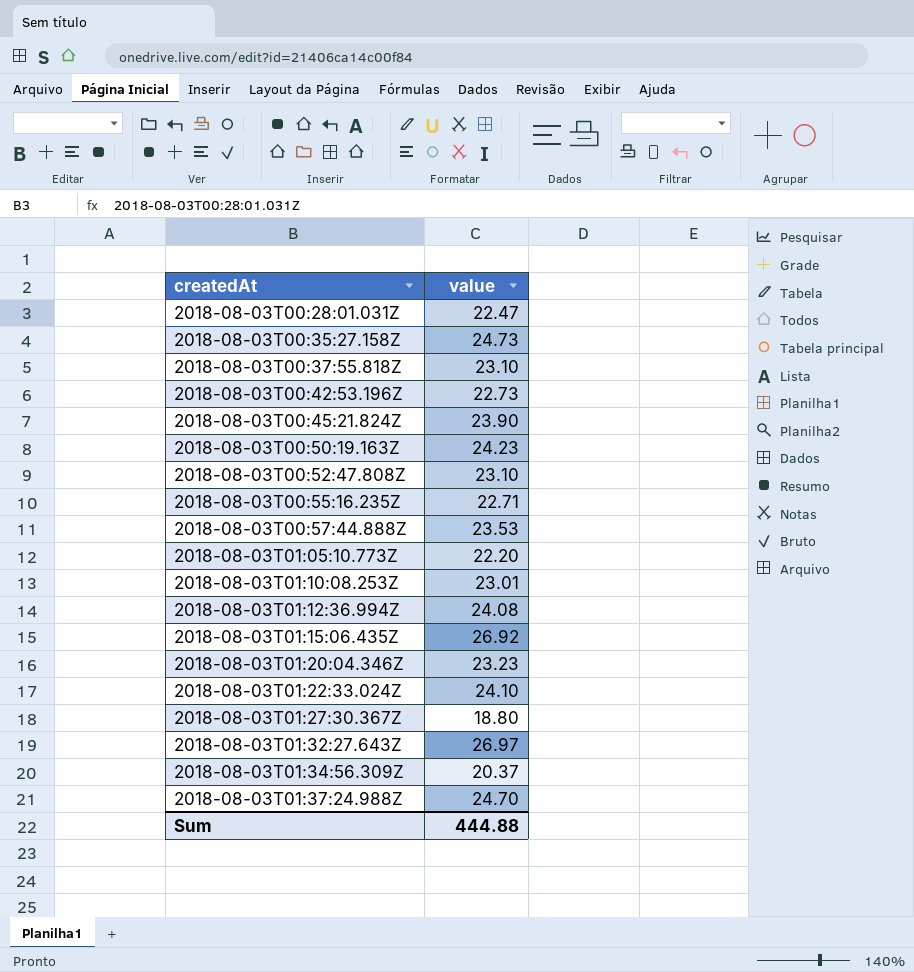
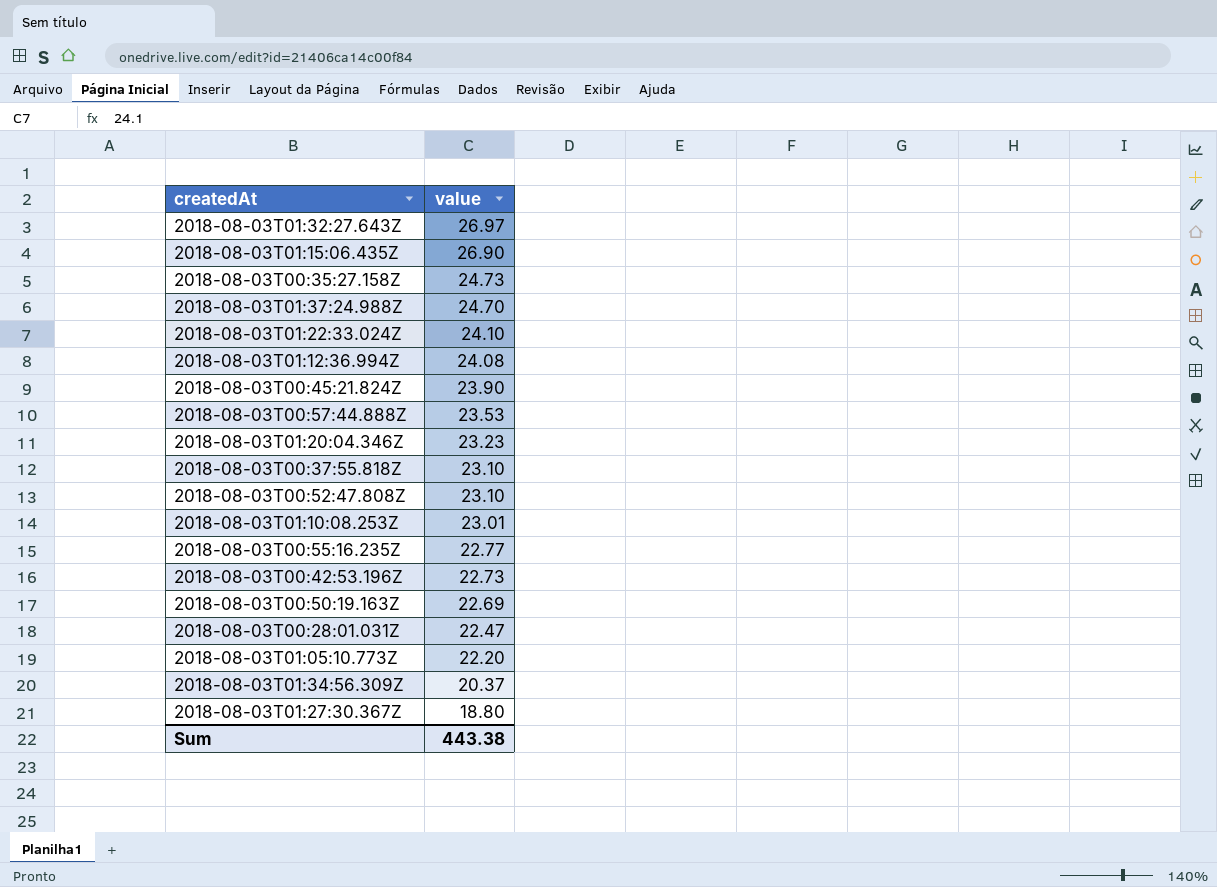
row order: createdAt ascending -> value descending
2018-08-03T01:15:06.435Z | value: 26.92 -> 26.90
2018-08-03T00:55:16.235Z | value: 22.71 -> 22.77
2018-08-03T00:50:19.163Z | value: 24.23 -> 22.69
Sum | value: 444.88 -> 443.38

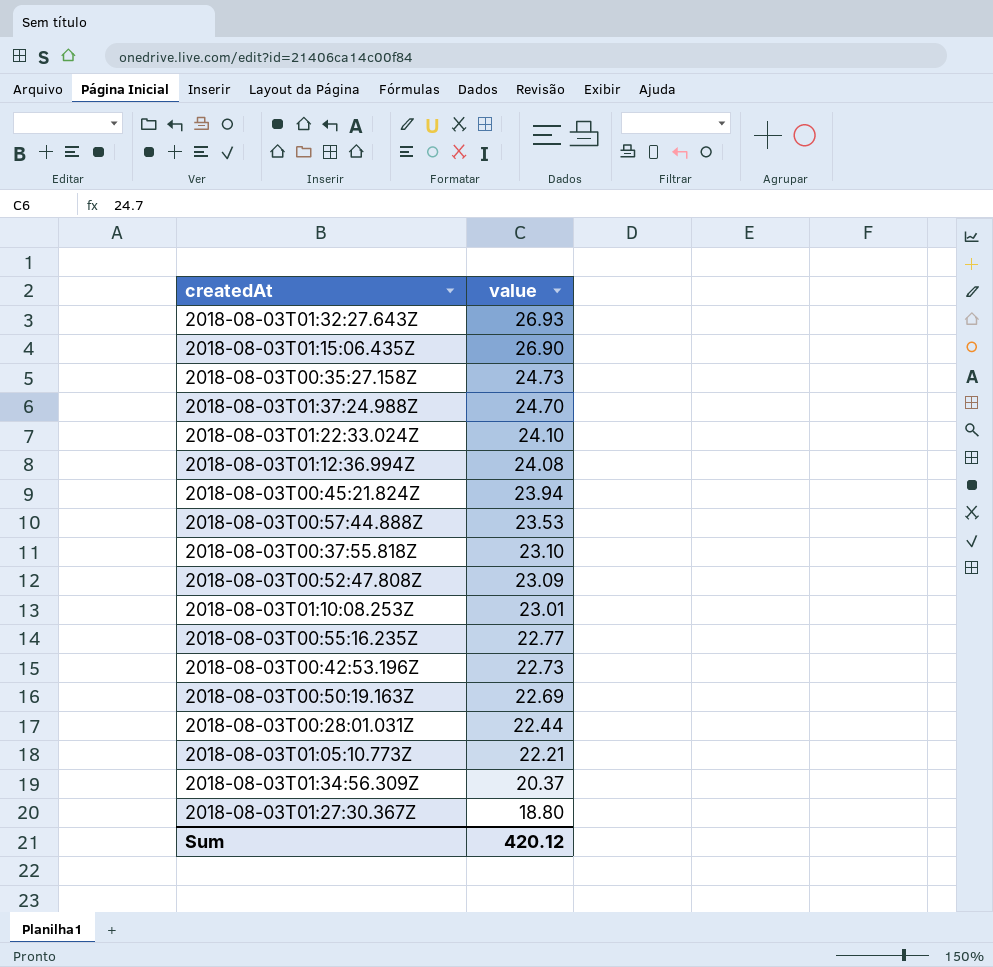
row 2018-08-03T01:20:04.346Z: 23.23 -> none
2018-08-03T01:32:27.643Z | value: 26.97 -> 26.93
2018-08-03T00:45:21.824Z | value: 23.90 -> 23.94
2018-08-03T00:52:47.808Z | value: 23.10 -> 23.09
2018-08-03T00:28:01.031Z | value: 22.47 -> 22.44
2018-08-03T01:05:10.773Z | value: 22.20 -> 22.21
Sum | value: 443.38 -> 420.12

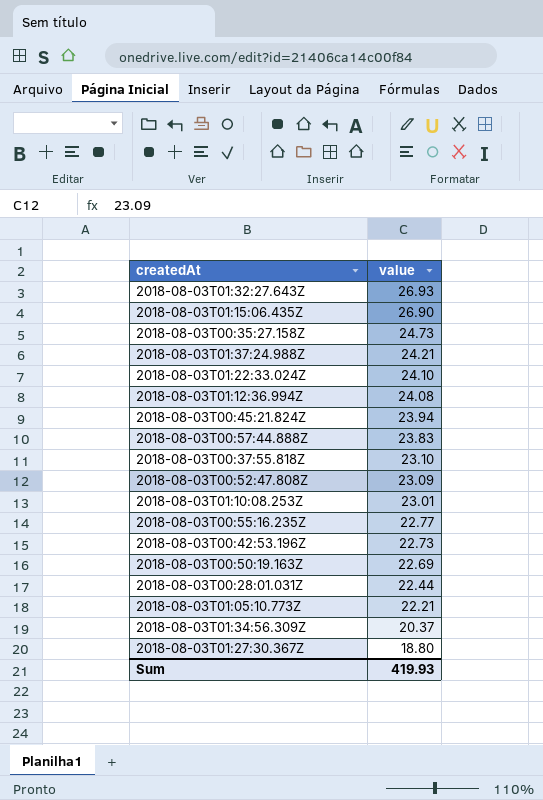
2018-08-03T01:37:24.988Z | value: 24.70 -> 24.21
2018-08-03T00:57:44.888Z | value: 23.53 -> 23.83
Sum | value: 420.12 -> 419.93

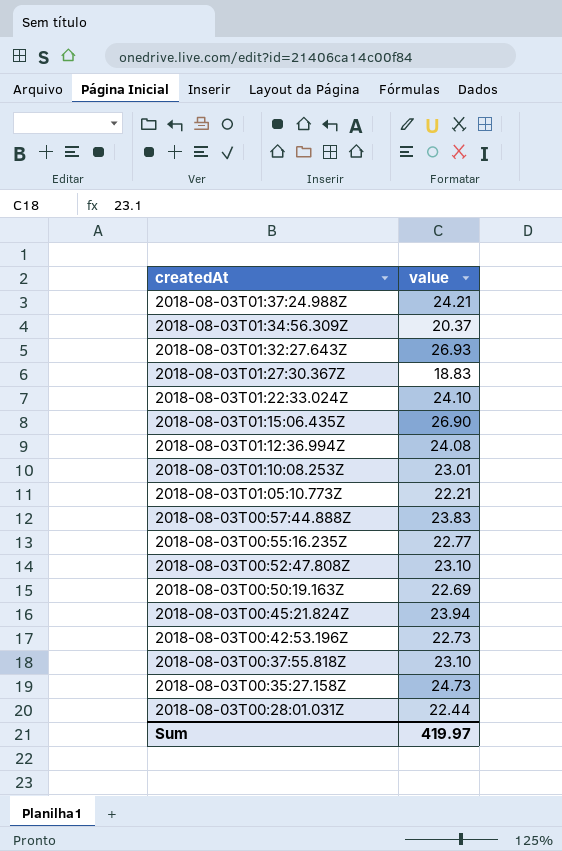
row order: value descending -> createdAt descending
2018-08-03T01:27:30.367Z | value: 18.80 -> 18.83
2018-08-03T00:52:47.808Z | value: 23.09 -> 23.10
Sum | value: 419.93 -> 419.97

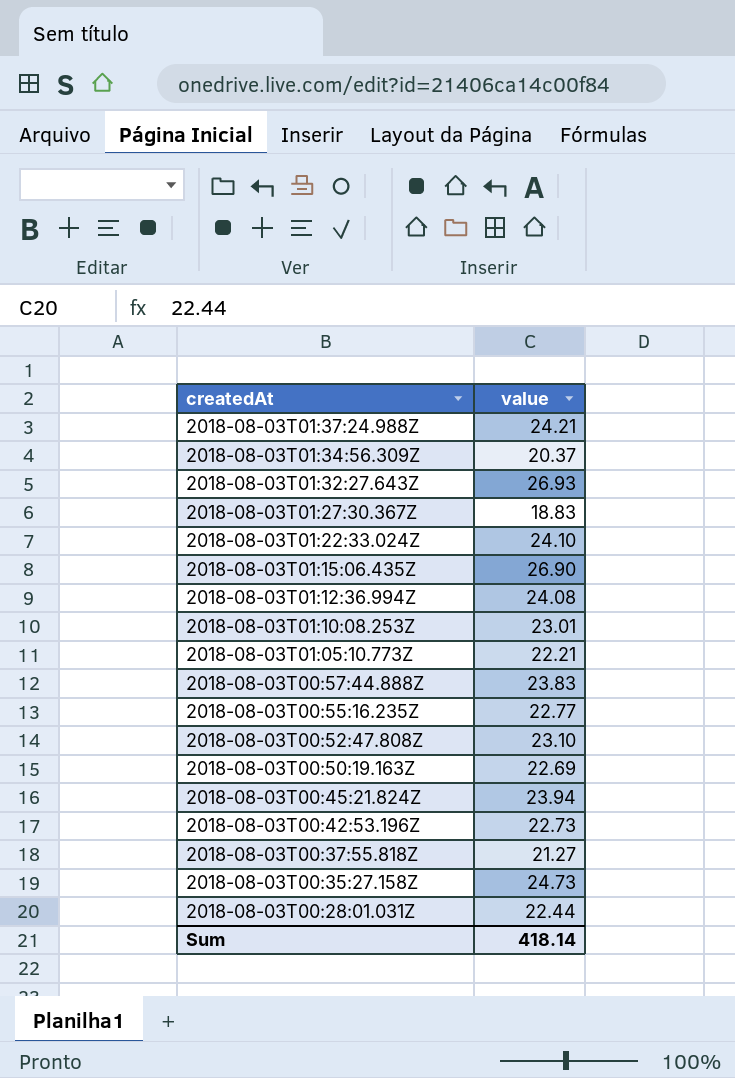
2018-08-03T00:37:55.818Z | value: 23.10 -> 21.27
Sum | value: 419.97 -> 418.14

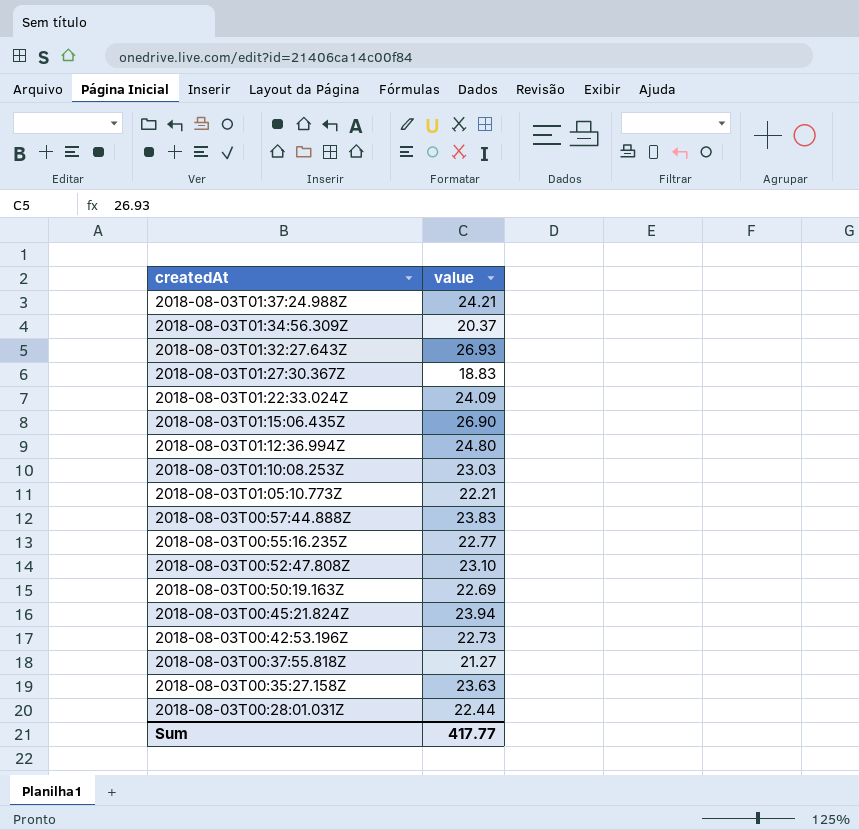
2018-08-03T01:22:33.024Z | value: 24.10 -> 24.09
2018-08-03T01:12:36.994Z | value: 24.08 -> 24.80
2018-08-03T01:10:08.253Z | value: 23.01 -> 23.03
2018-08-03T00:35:27.158Z | value: 24.73 -> 23.63
Sum | value: 418.14 -> 417.77

